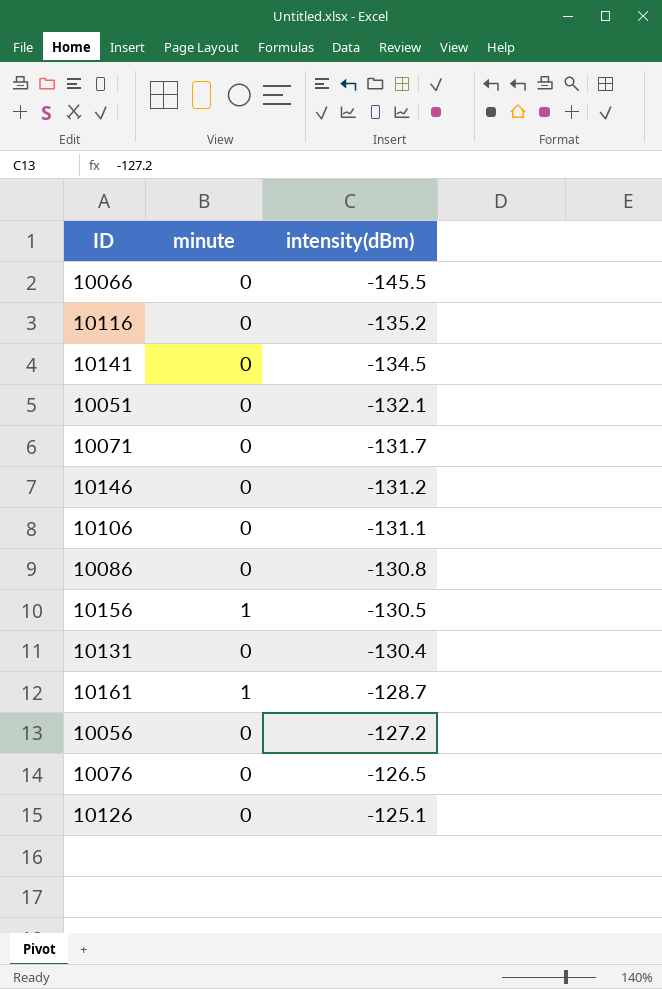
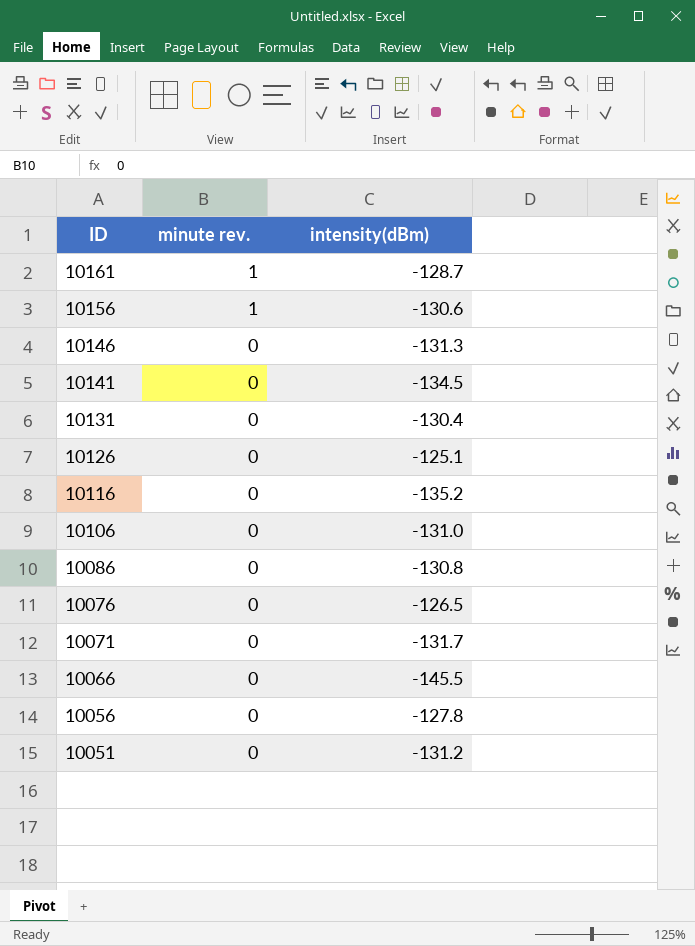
row order: intensity(dBm) ascending -> ID descending
column name: minute -> minute rev.
10156 | intensity(dBm): -130.5 -> -130.6
10146 | intensity(dBm): -131.2 -> -131.3
10106 | intensity(dBm): -131.1 -> -131.0
10056 | intensity(dBm): -127.2 -> -127.8
10051 | intensity(dBm): -132.1 -> -131.2

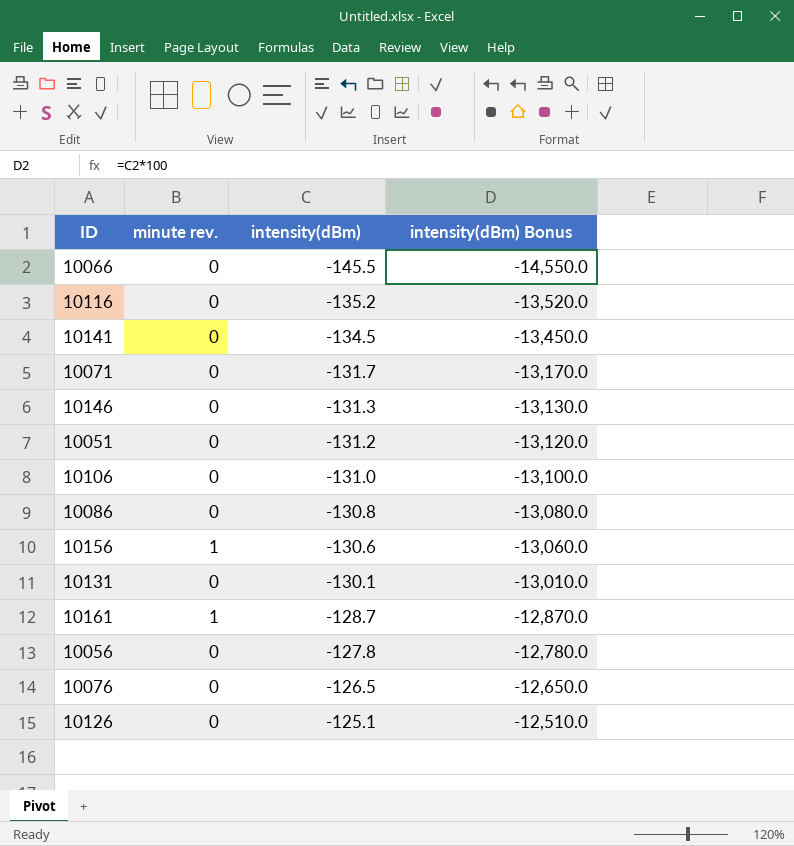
row order: ID descending -> intensity(dBm) ascending
column intensity(dBm) Bonus | formula: none -> [intensity(dBm)] * 100
10131 | intensity(dBm): -130.4 -> -130.1

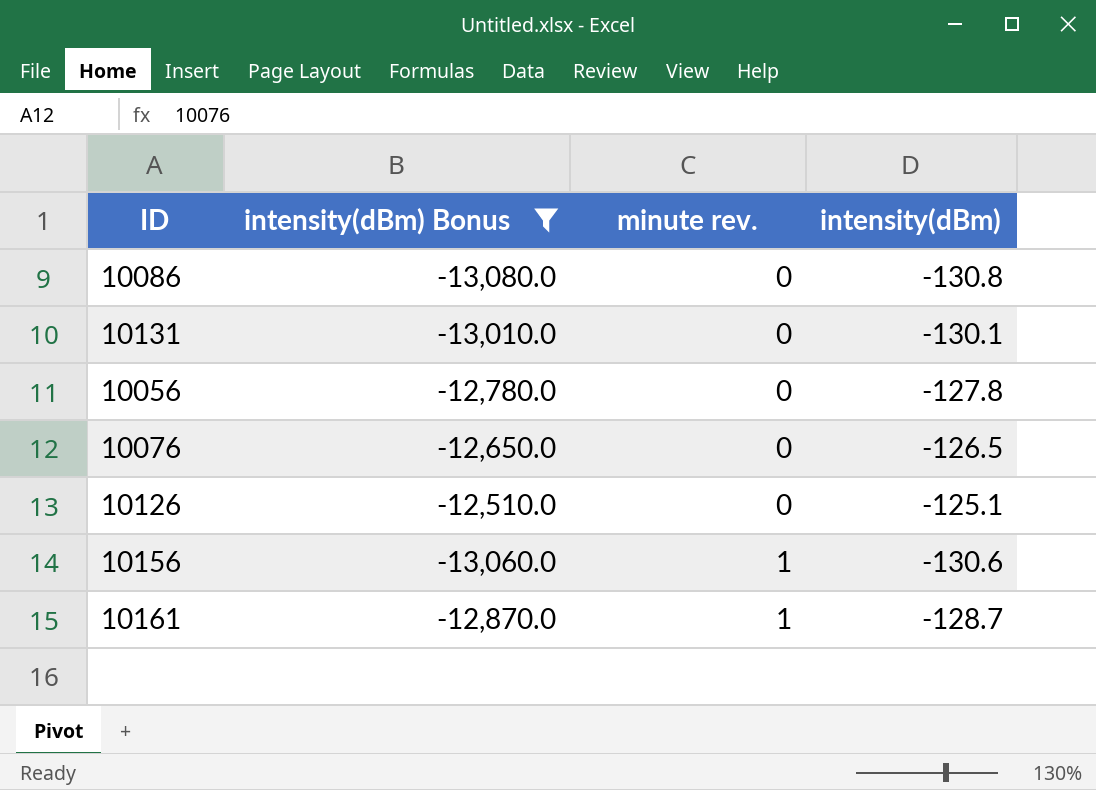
filter: none -> intensity(dBm) Bonus >= -13,080.0
row order: intensity(dBm) ascending -> minute rev. ascending
column intensity(dBm) Bonus | position: 4 -> 2

